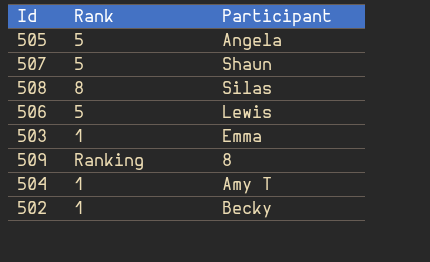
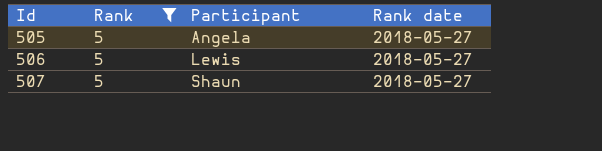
filter: none -> Rank = 5
row order: none -> Id ascending
column Rank date | position: none -> 4

